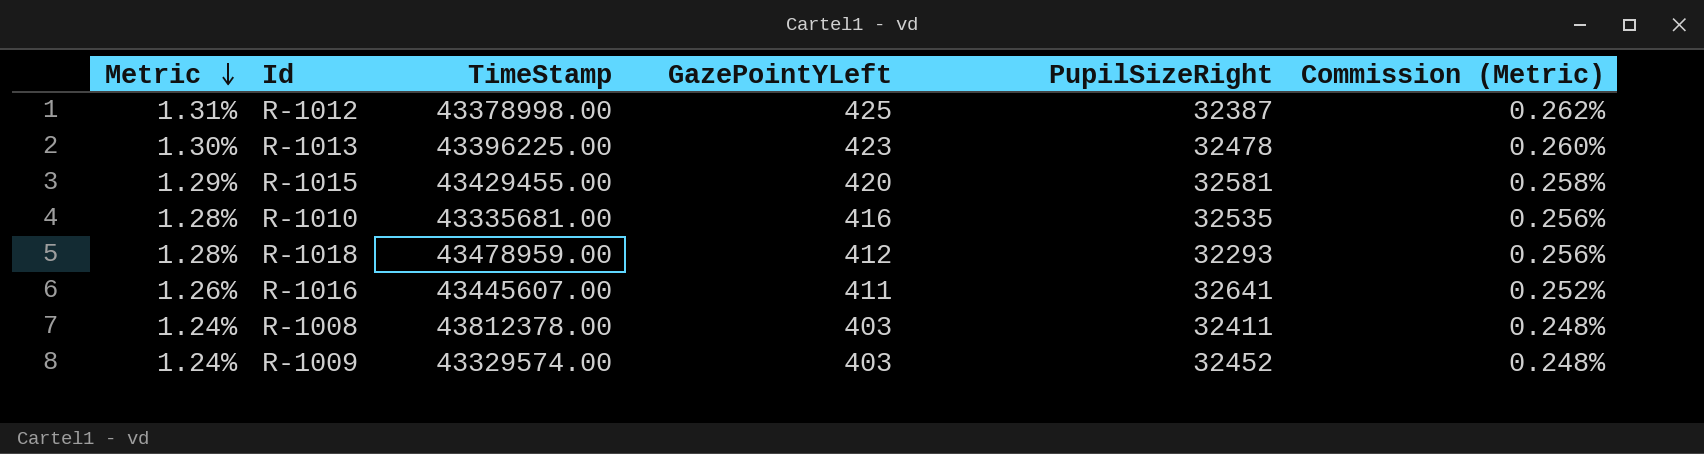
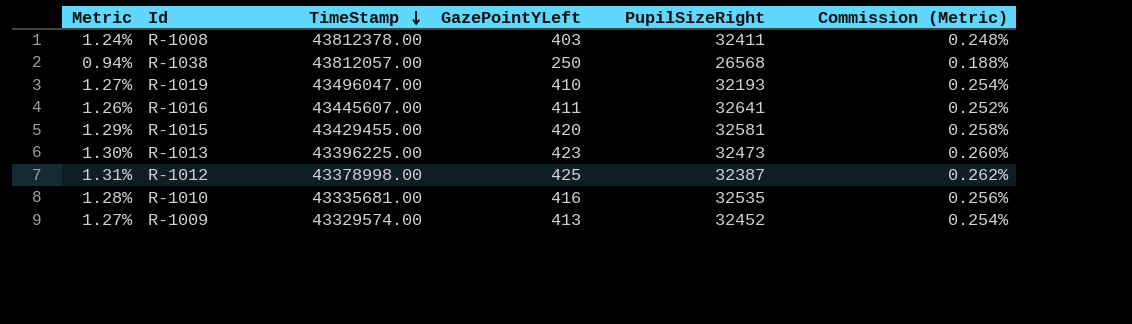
row order: Metric descending -> TimeStamp descending
row R-1018: 1.28% | 43478959.00 | 412 | 32293 | 0.256% -> none
row R-1038: none -> 0.94% | 43812057.00 | 250 | 26568 | 0.188%
row R-1019: none -> 1.27% | 43496047.00 | 410 | 32193 | 0.254%
R-1013 | PupilSizeRight: 32478 -> 32473
R-1009 | Metric: 1.24% -> 1.27%
R-1009 | GazePointYLeft: 403 -> 413
R-1009 | Commission (Metric): 0.248% -> 0.254%

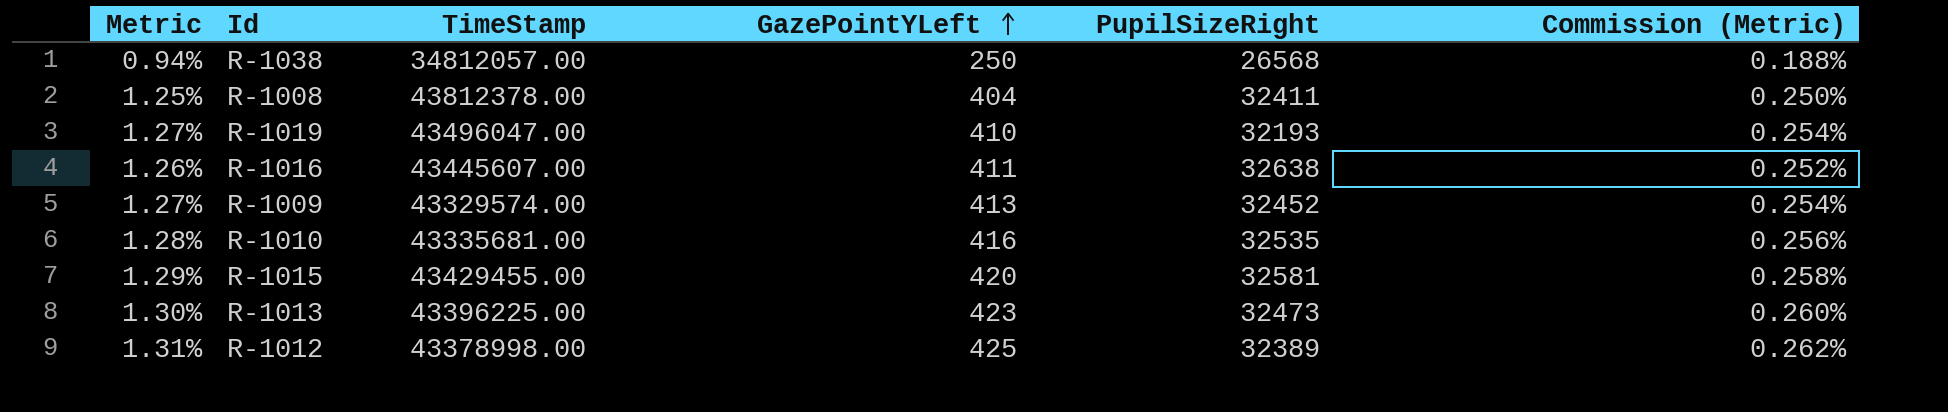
row order: TimeStamp descending -> GazePointYLeft ascending
R-1038 | TimeStamp: 43812057.00 -> 34812057.00
R-1008 | Metric: 1.24% -> 1.25%
R-1008 | GazePointYLeft: 403 -> 404
R-1008 | Commission (Metric): 0.248% -> 0.250%
R-1016 | PupilSizeRight: 32641 -> 32638
R-1012 | PupilSizeRight: 32387 -> 32389

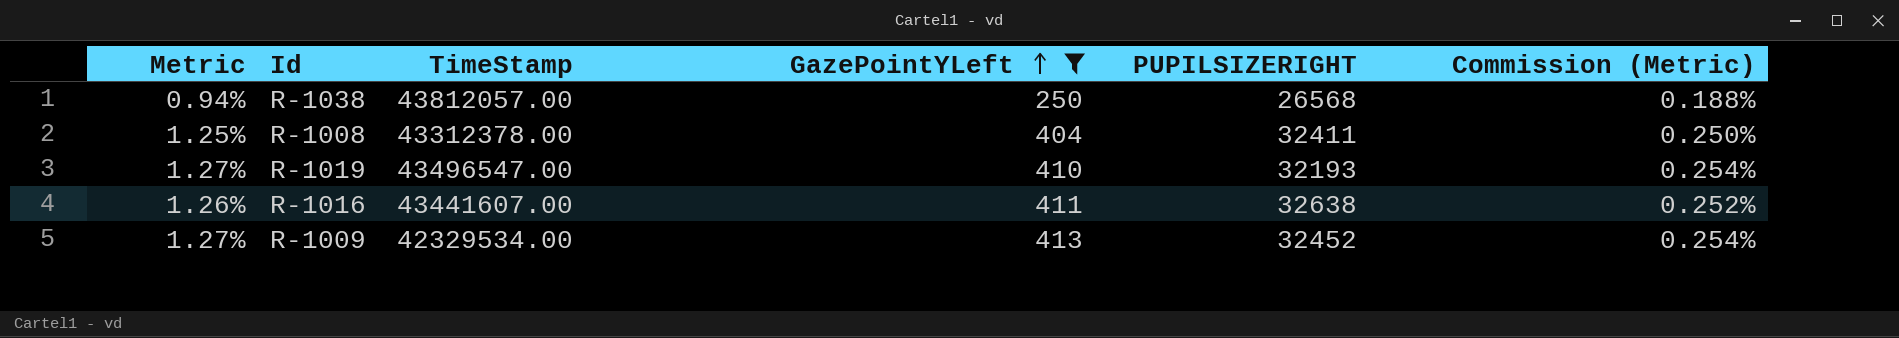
filter: none -> GazePointYLeft <= 413
column name: PupilSizeRight -> PUPILSIZERIGHT
R-1038 | TimeStamp: 34812057.00 -> 43812057.00
R-1008 | TimeStamp: 43812378.00 -> 43312378.00
R-1019 | TimeStamp: 43496047.00 -> 43496547.00
R-1016 | TimeStamp: 43445607.00 -> 43441607.00
R-1009 | TimeStamp: 43329574.00 -> 42329534.00

